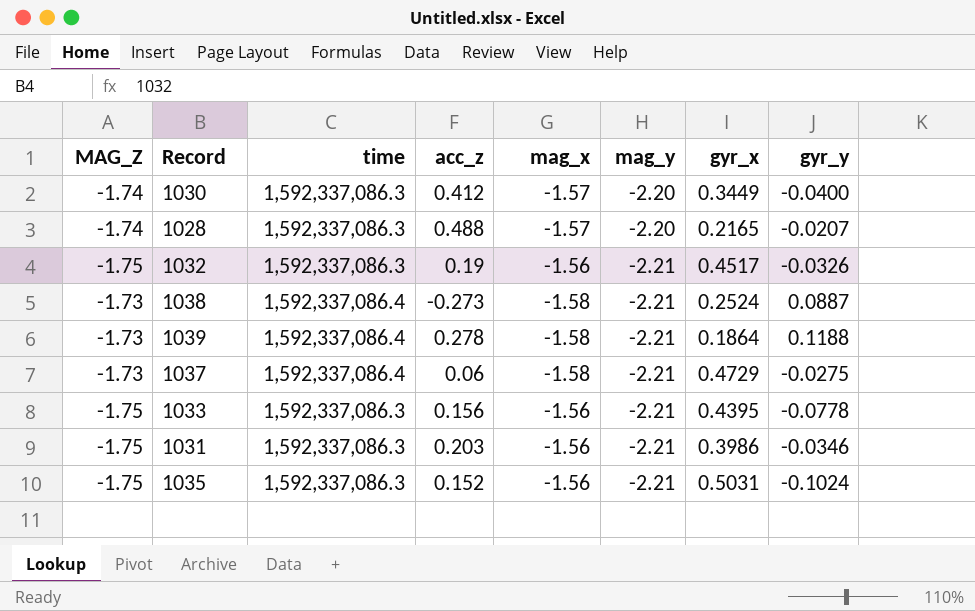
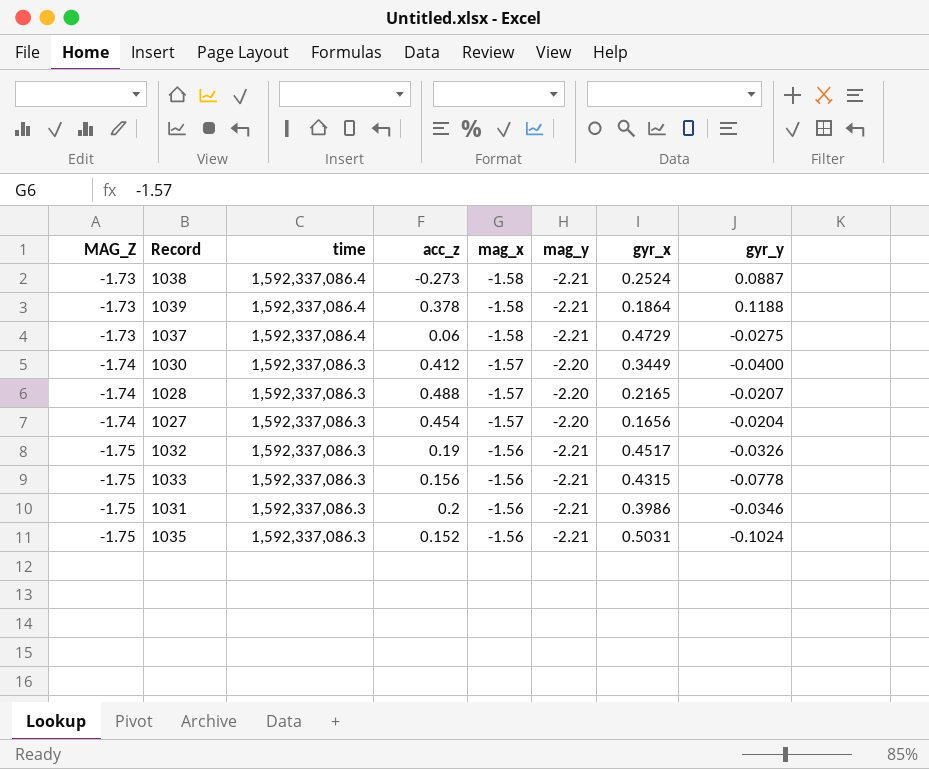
row order: mag_y descending -> MAG_Z descending
1039 | acc_z: 0.278 -> 0.378
row 1027: none -> -1.74 | 1,592,337,086.3 | 0.454 | -1.57 | -2.20 | 0.1656 | -0.0204
1033 | gyr_x: 0.4395 -> 0.4315
1031 | acc_z: 0.203 -> 0.2

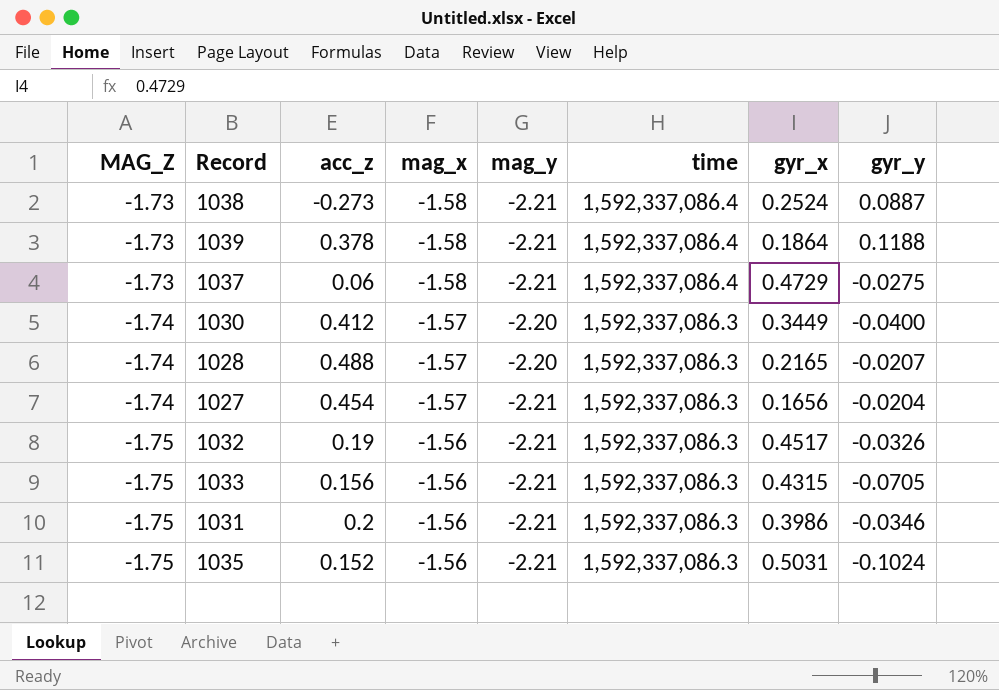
column time | position: 3 -> 6
1027 | mag_y: -2.20 -> -2.21
1033 | gyr_y: -0.0778 -> -0.0705

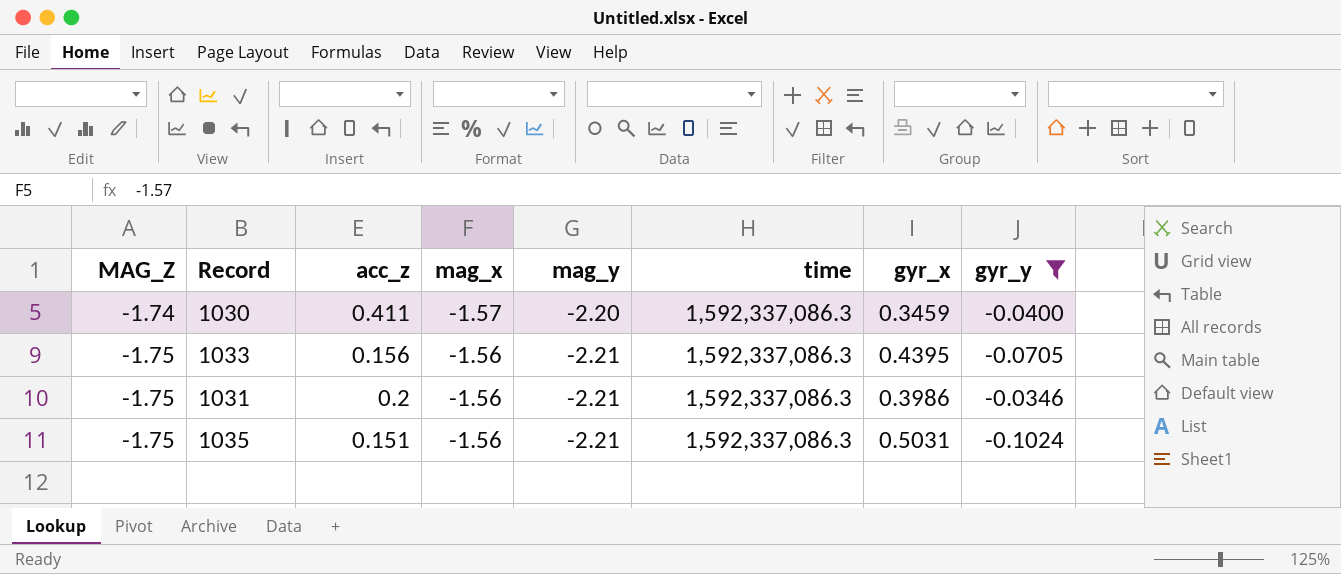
filter: none -> gyr_y <= -0.0346
1030 | acc_z: 0.412 -> 0.411
1030 | gyr_x: 0.3449 -> 0.3459
1033 | gyr_x: 0.4315 -> 0.4395
1035 | acc_z: 0.152 -> 0.151

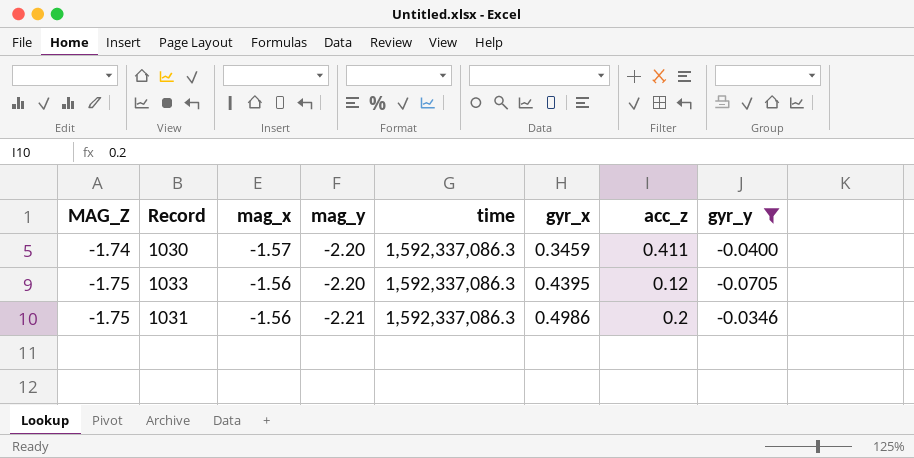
column acc_z | position: 3 -> 7
row 1035: -1.75 | 0.151 | -1.56 | -2.21 | 1,592,337,086.3 | 0.5031 | -0.1024 -> none
1033 | mag_y: -2.21 -> -2.20
1033 | acc_z: 0.156 -> 0.12
1031 | gyr_x: 0.3986 -> 0.4986

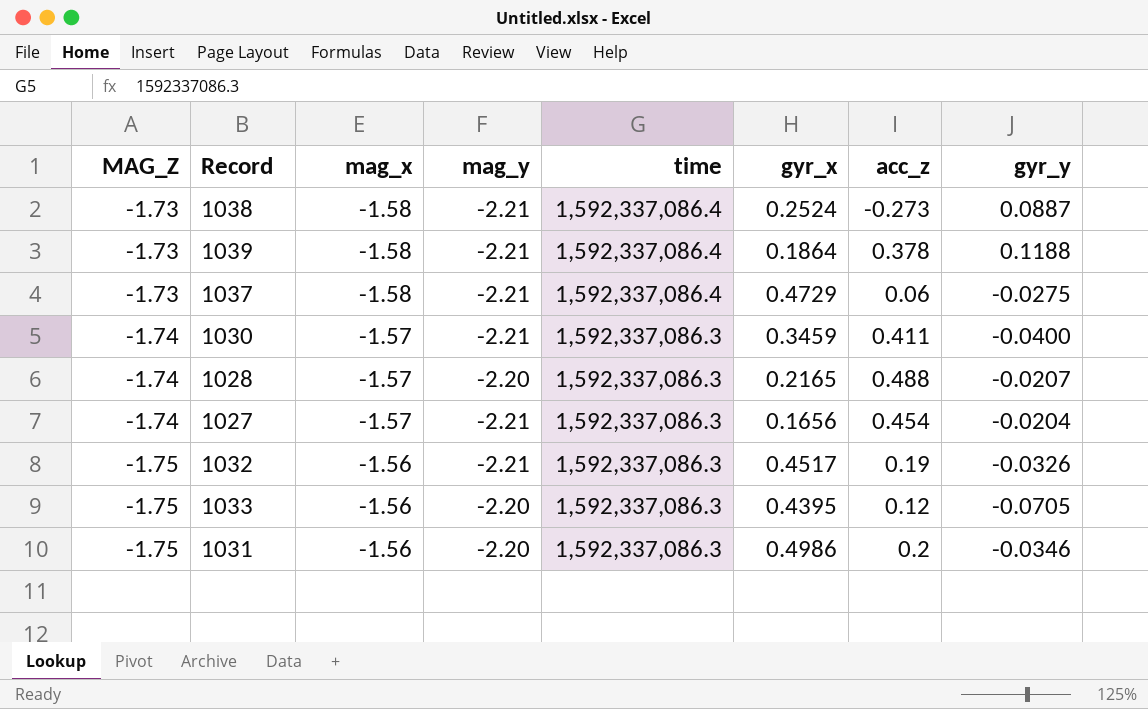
filter: gyr_y <= -0.0346 -> none
1030 | mag_y: -2.20 -> -2.21
1031 | mag_y: -2.21 -> -2.20

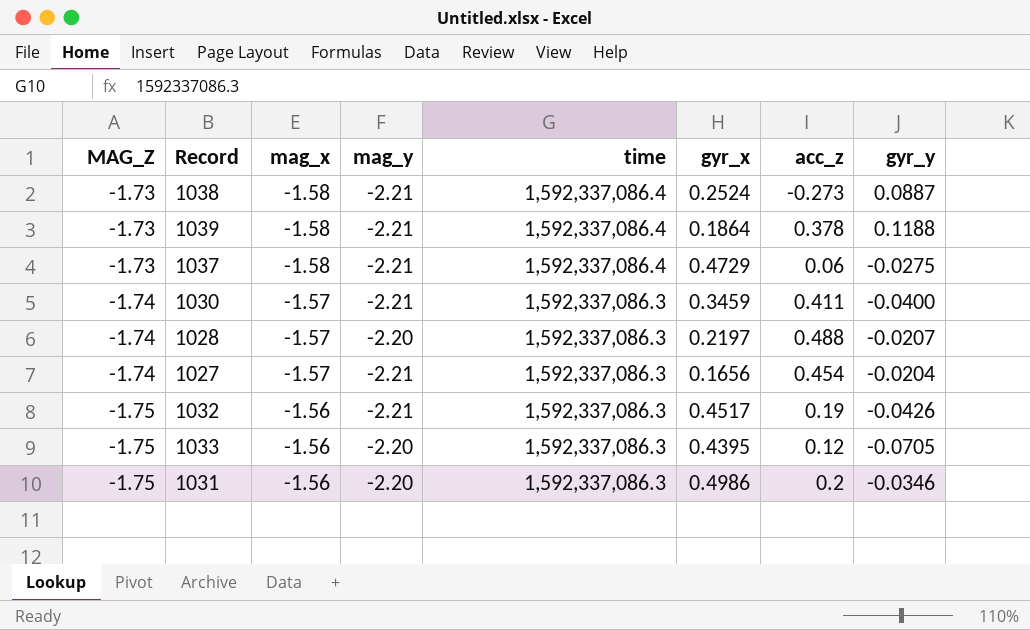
1028 | gyr_x: 0.2165 -> 0.2197
1032 | gyr_y: -0.0326 -> -0.0426

